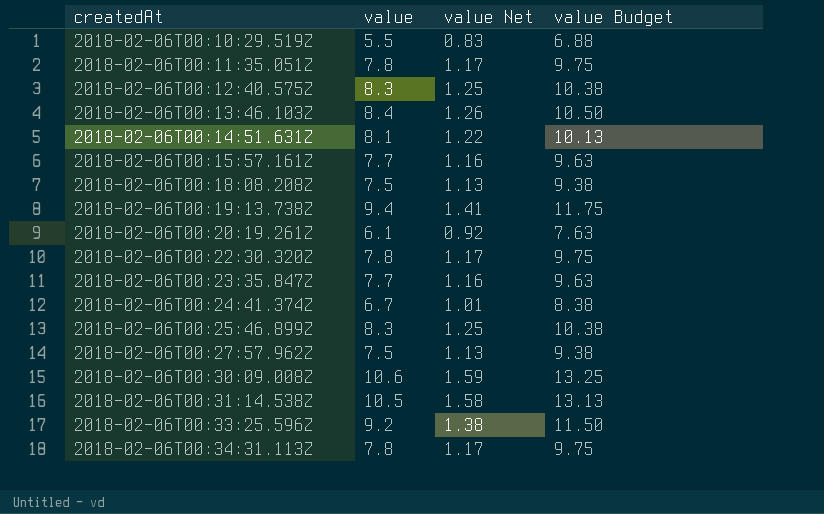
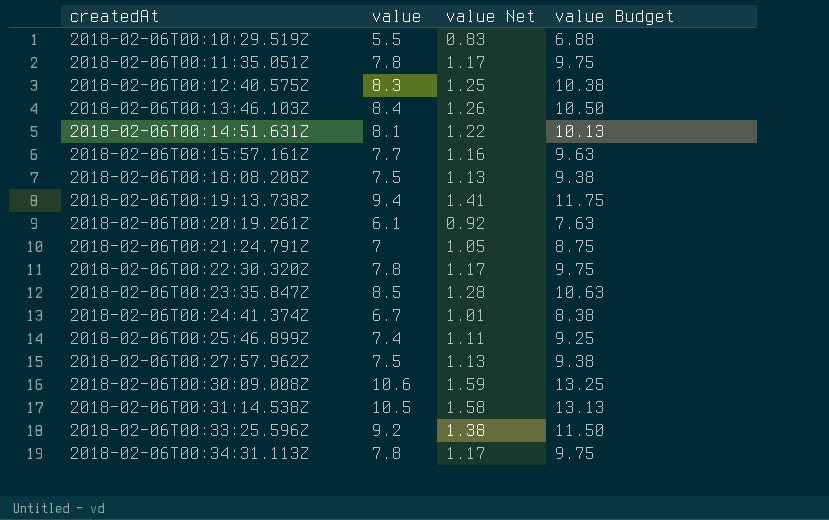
row 2018-02-06T00:21:24.791Z: none -> 7 | 1.05 | 8.75
2018-02-06T00:23:35.847Z | value: 7.7 -> 8.5
2018-02-06T00:23:35.847Z | value Net: 1.16 -> 1.28
2018-02-06T00:23:35.847Z | value Budget: 9.63 -> 10.63
2018-02-06T00:25:46.899Z | value: 8.3 -> 7.4
2018-02-06T00:25:46.899Z | value Net: 1.25 -> 1.11
2018-02-06T00:25:46.899Z | value Budget: 10.38 -> 9.25

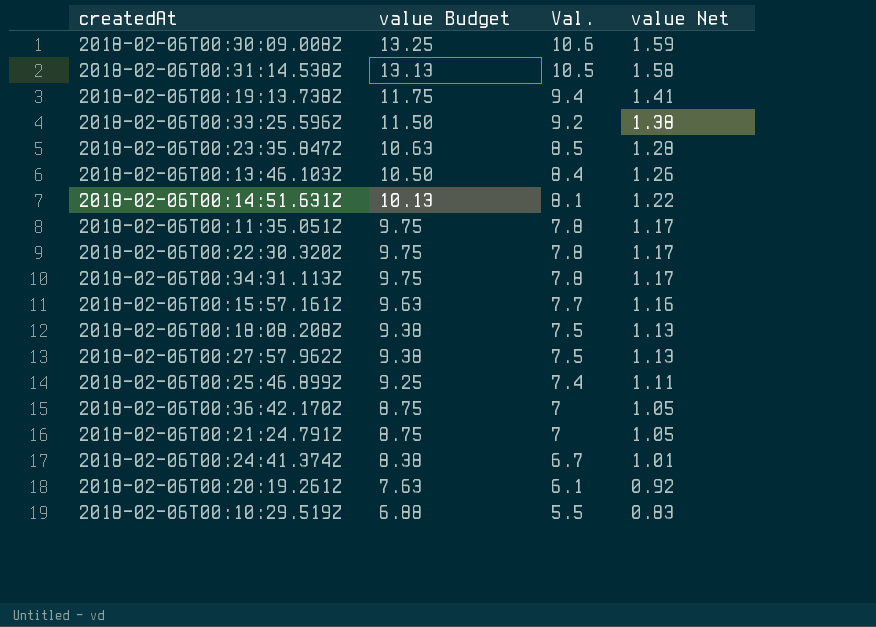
row order: createdAt ascending -> value Budget descending
column value Budget | position: 4 -> 2
column name: value -> Val.
row 2018-02-06T00:12:40.575Z: 8.3 | 1.25 | 10.38 -> none
row 2018-02-06T00:36:42.170Z: none -> 8.75 | 7 | 1.05

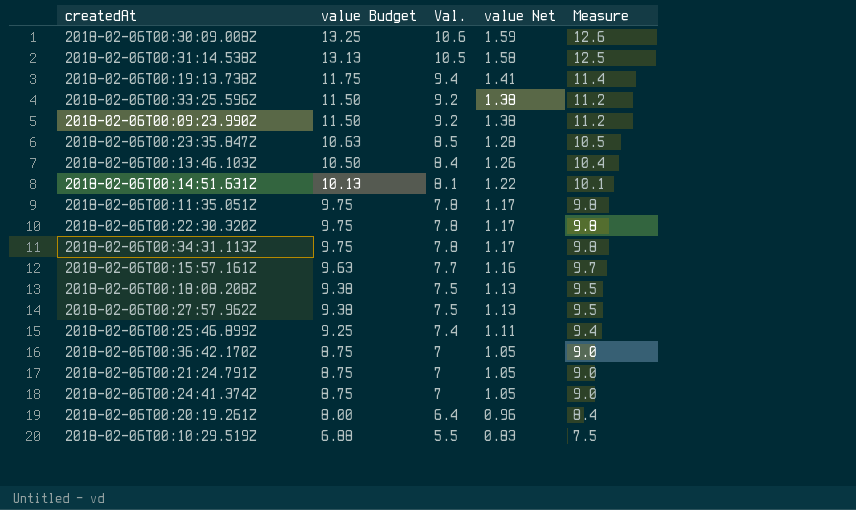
column Measure | formula: none -> [Val.] + 2
row 2018-02-06T00:09:23.990Z: none -> 11.50 | 9.2 | 1.38 | 11.2
2018-02-06T00:24:41.374Z | value Budget: 8.38 -> 8.75
2018-02-06T00:24:41.374Z | Val.: 6.7 -> 7
2018-02-06T00:24:41.374Z | value Net: 1.01 -> 1.05
2018-02-06T00:20:19.261Z | value Budget: 7.63 -> 8.00
2018-02-06T00:20:19.261Z | Val.: 6.1 -> 6.4
2018-02-06T00:20:19.261Z | value Net: 0.92 -> 0.96

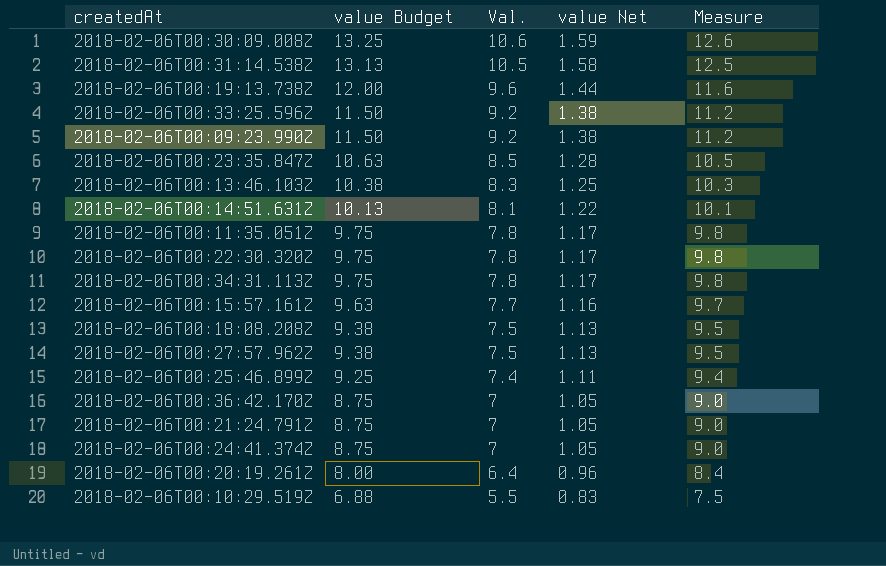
2018-02-06T00:19:13.738Z | value Budget: 11.75 -> 12.00
2018-02-06T00:19:13.738Z | Val.: 9.4 -> 9.6
2018-02-06T00:19:13.738Z | value Net: 1.41 -> 1.44
2018-02-06T00:19:13.738Z | Measure: 11.4 -> 11.6
2018-02-06T00:13:46.103Z | value Budget: 10.50 -> 10.38
2018-02-06T00:13:46.103Z | Val.: 8.4 -> 8.3
2018-02-06T00:13:46.103Z | value Net: 1.26 -> 1.25
2018-02-06T00:13:46.103Z | Measure: 10.4 -> 10.3

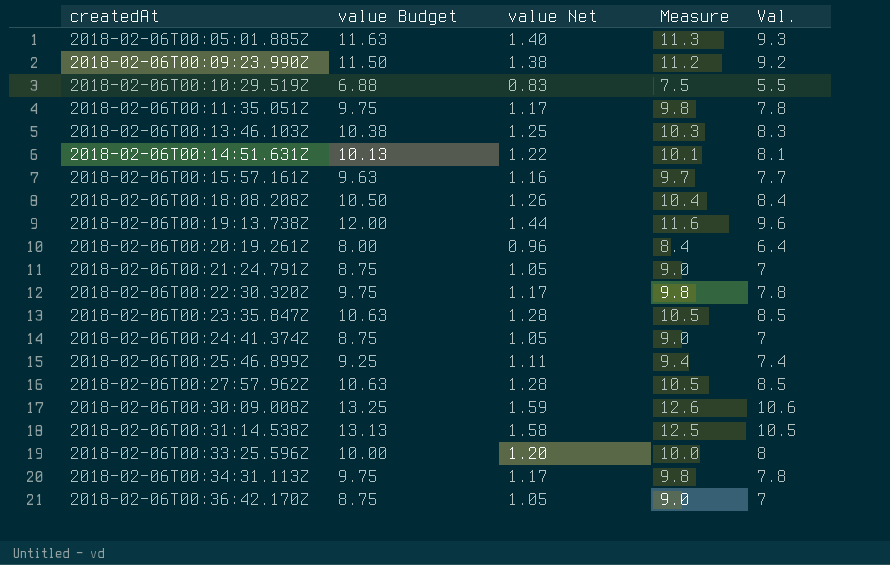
row order: value Budget descending -> createdAt ascending
column Val. | position: 3 -> 5
row 2018-02-06T00:05:01.885Z: none -> 11.63 | 1.40 | 11.3 | 9.3
2018-02-06T00:18:08.208Z | value Budget: 9.38 -> 10.50
2018-02-06T00:18:08.208Z | value Net: 1.13 -> 1.26
2018-02-06T00:18:08.208Z | Measure: 9.5 -> 10.4
2018-02-06T00:18:08.208Z | Val.: 7.5 -> 8.4
2018-02-06T00:27:57.962Z | value Budget: 9.38 -> 10.63
2018-02-06T00:27:57.962Z | value Net: 1.13 -> 1.28
2018-02-06T00:27:57.962Z | Measure: 9.5 -> 10.5
2018-02-06T00:27:57.962Z | Val.: 7.5 -> 8.5
2018-02-06T00:33:25.596Z | value Budget: 11.50 -> 10.00
2018-02-06T00:33:25.596Z | value Net: 1.38 -> 1.20
2018-02-06T00:33:25.596Z | Measure: 11.2 -> 10.0
2018-02-06T00:33:25.596Z | Val.: 9.2 -> 8

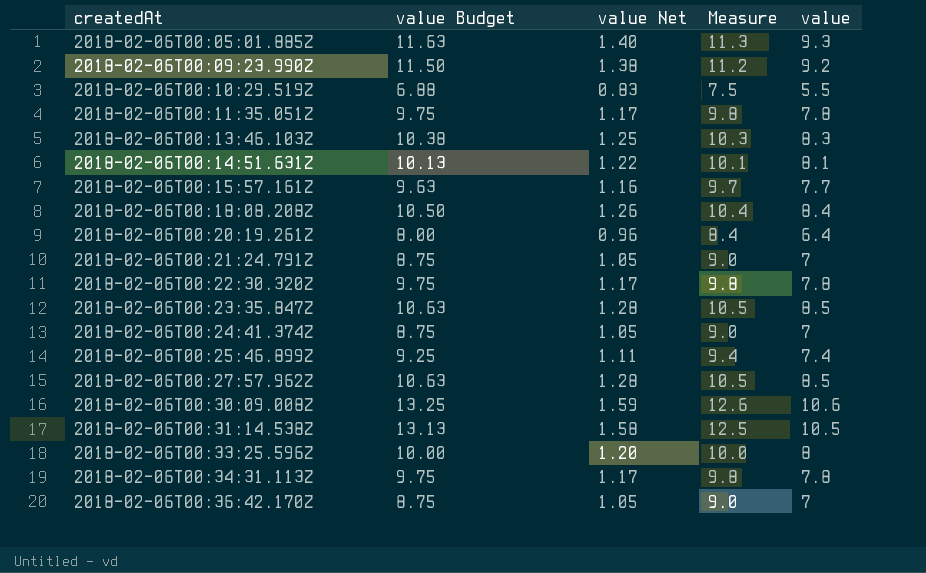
column name: Val. -> value
row 2018-02-06T00:19:13.738Z: 12.00 | 1.44 | 11.6 | 9.6 -> none

